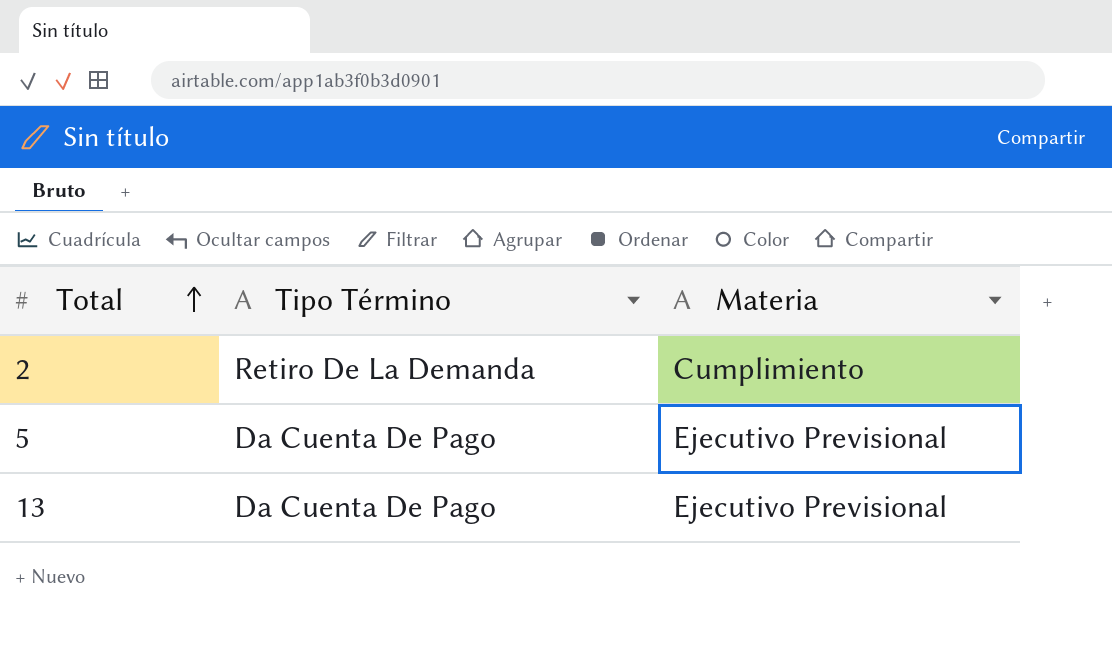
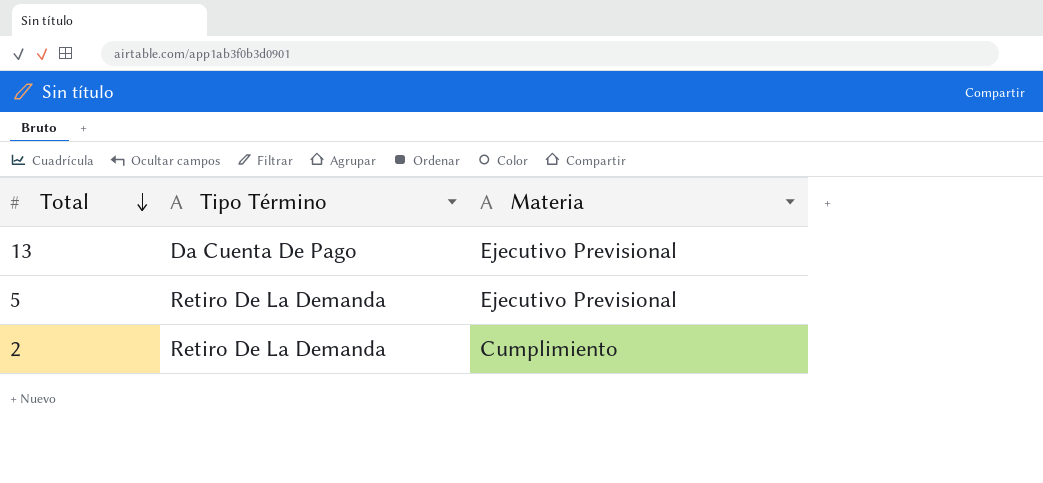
row order: Total ascending -> Total descending
5 | Tipo Término: Da Cuenta De Pago -> Retiro De La Demanda

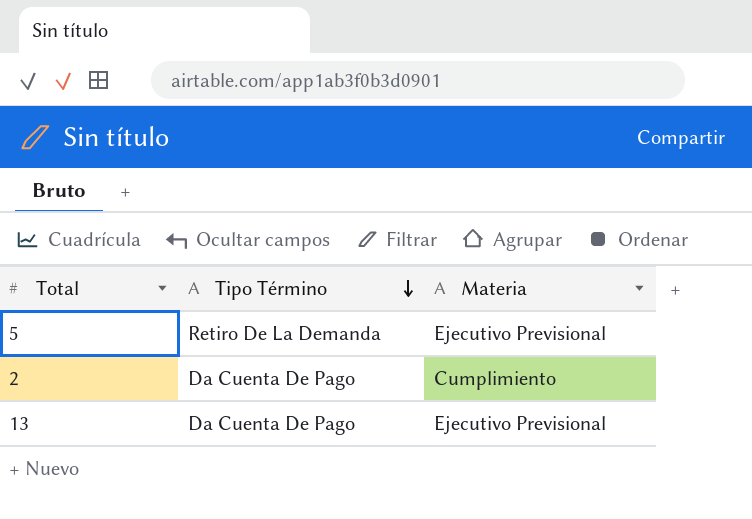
row order: Total descending -> Tipo Término descending
2 | Tipo Término: Retiro De La Demanda -> Da Cuenta De Pago

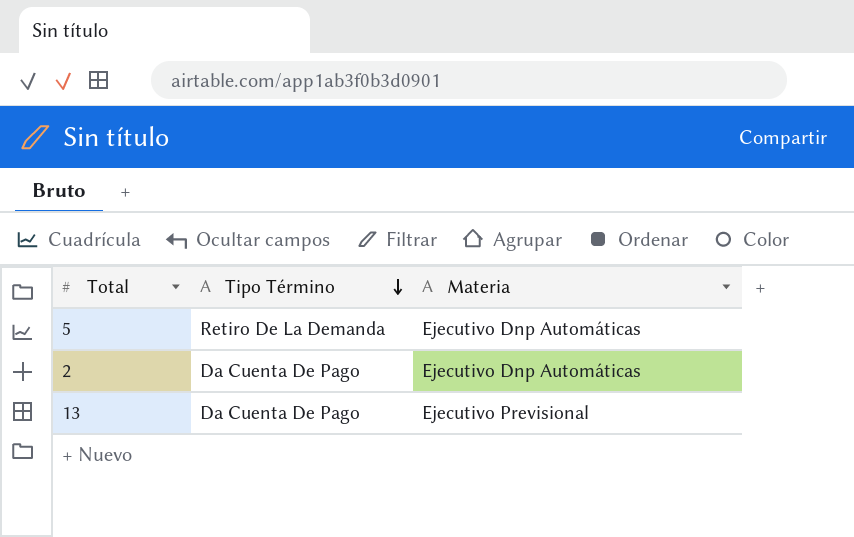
5 | Materia: Ejecutivo Previsional -> Ejecutivo Dnp Automáticas
2 | Materia: Cumplimiento -> Ejecutivo Dnp Automáticas

